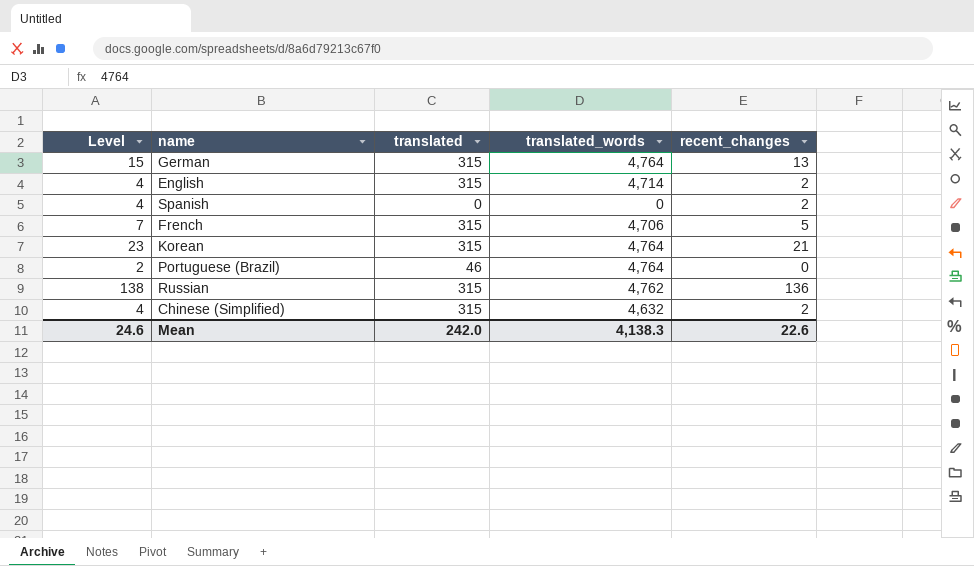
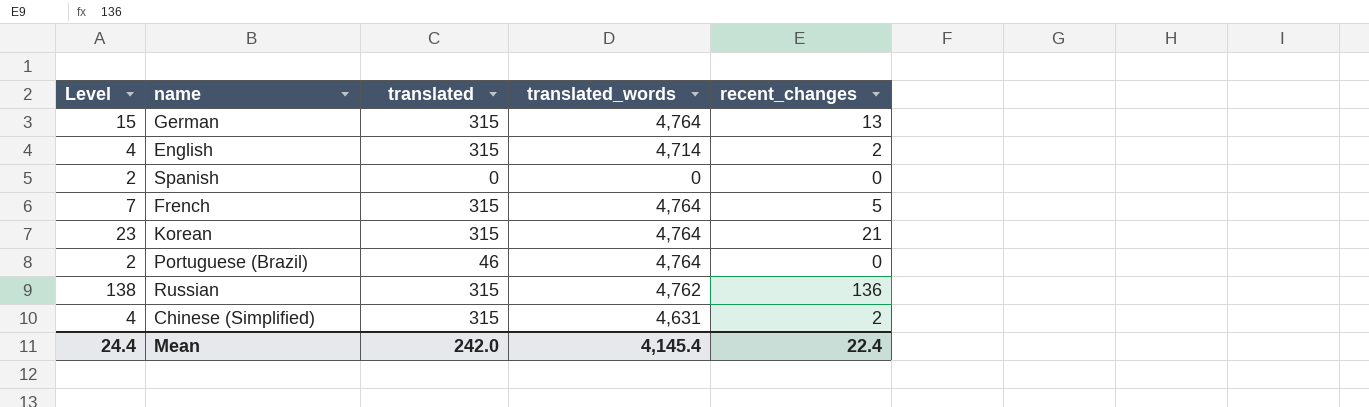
Spanish | Level: 4 -> 2
Spanish | recent_changes: 2 -> 0
French | translated_words: 4,706 -> 4,764
Chinese (Simplified) | translated_words: 4,632 -> 4,631
Mean | Level: 24.6 -> 24.4
Mean | translated_words: 4,138.3 -> 4,145.4
Mean | recent_changes: 22.6 -> 22.4

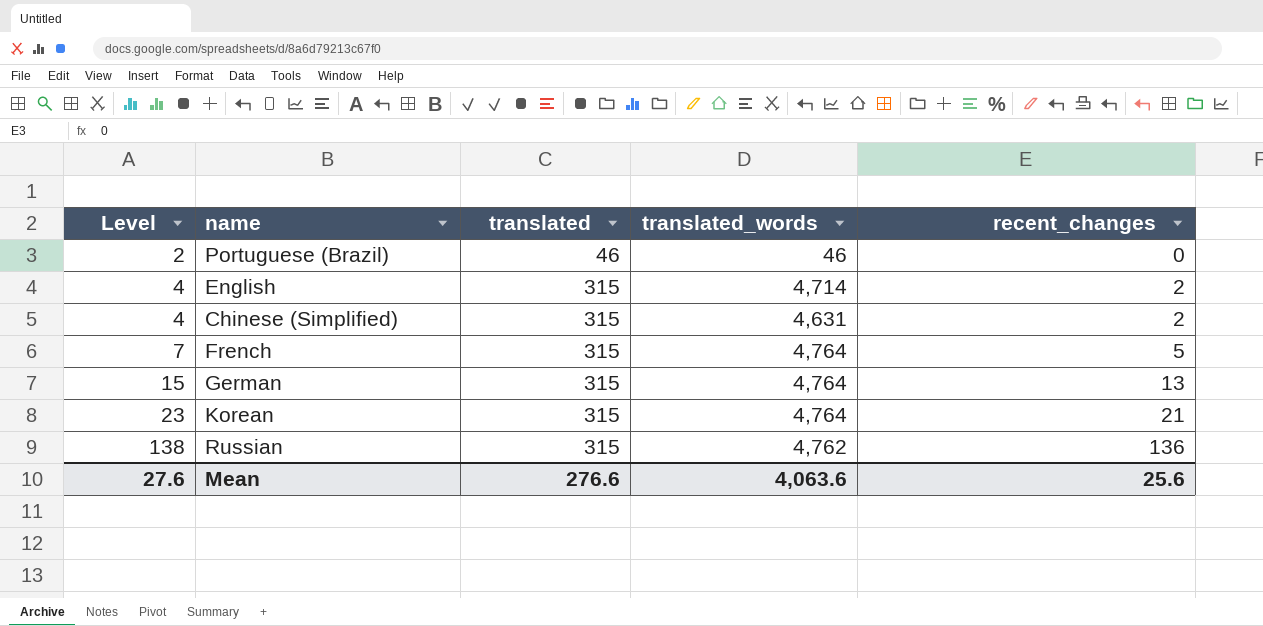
row order: none -> Level ascending
row Spanish: 2 | 0 | 0 | 0 -> none
Portuguese (Brazil) | translated_words: 4,764 -> 46
Mean | Level: 24.4 -> 27.6
Mean | translated: 242.0 -> 276.6
Mean | translated_words: 4,145.4 -> 4,063.6
Mean | recent_changes: 22.4 -> 25.6

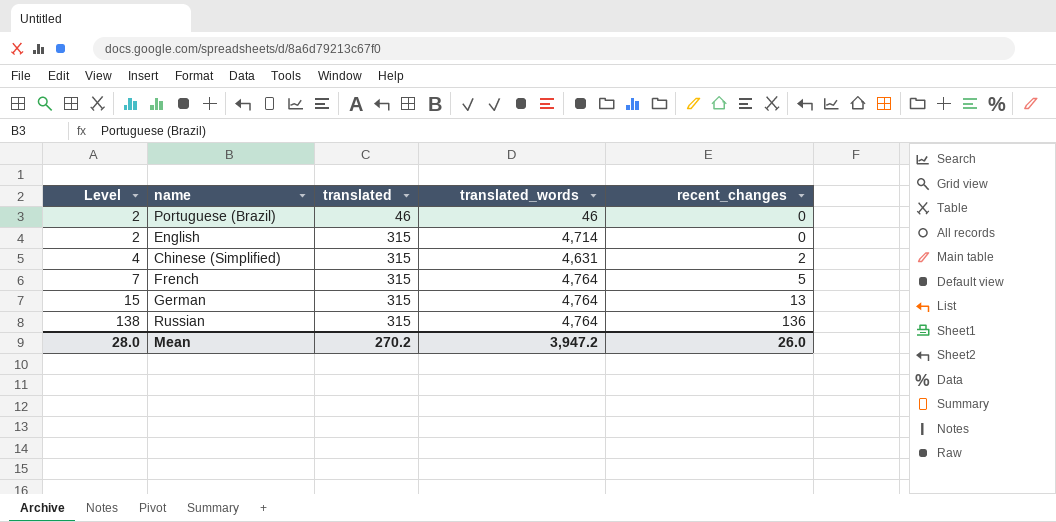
row Korean: 23 | 315 | 4,764 | 21 -> none
English | Level: 4 -> 2
English | recent_changes: 2 -> 0
Russian | translated_words: 4,762 -> 4,764
Mean | Level: 27.6 -> 28.0
Mean | translated: 276.6 -> 270.2
Mean | translated_words: 4,063.6 -> 3,947.2
Mean | recent_changes: 25.6 -> 26.0

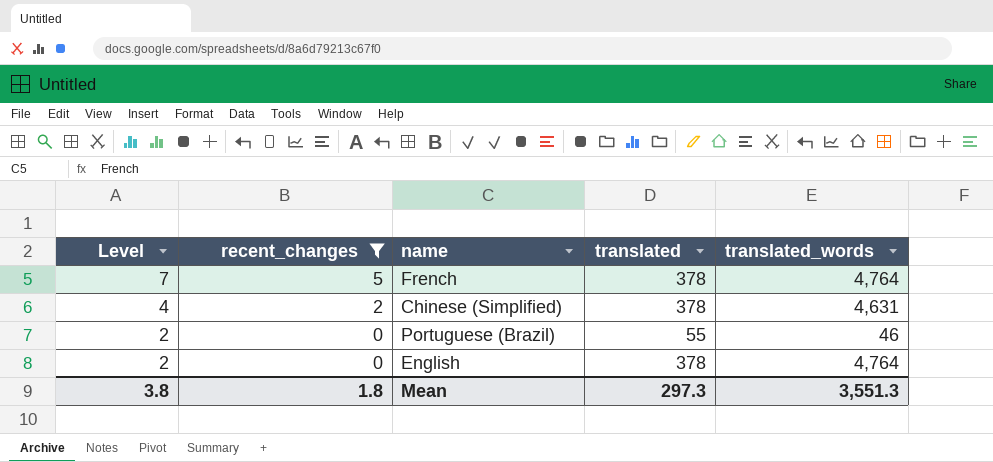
filter: none -> recent_changes <= 5
row order: Level ascending -> Level descending
column recent_changes | position: 5 -> 2
French | translated: 315 -> 378
Chinese (Simplified) | translated: 315 -> 378
Portuguese (Brazil) | translated: 46 -> 55
English | translated: 315 -> 378
English | translated_words: 4,714 -> 4,764
Mean | Level: 28.0 -> 3.8
Mean | recent_changes: 26.0 -> 1.8
Mean | translated: 270.2 -> 297.3
Mean | translated_words: 3,947.2 -> 3,551.3

